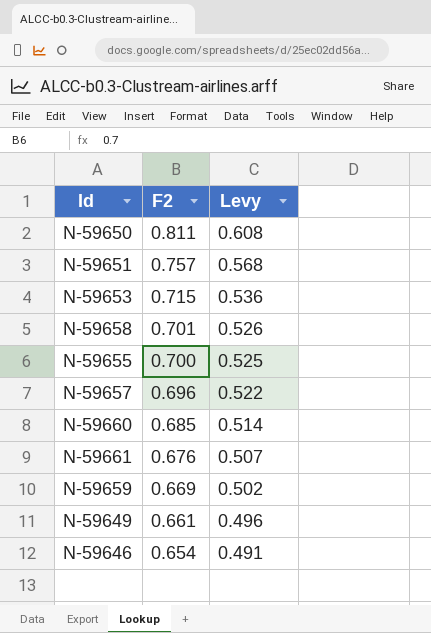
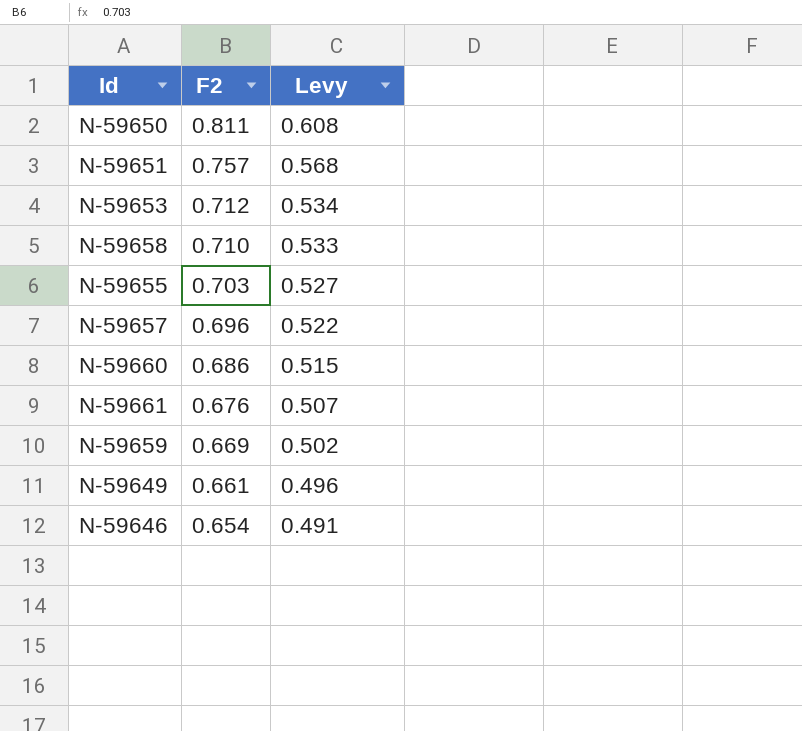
N-59653 | F2: 0.715 -> 0.712
N-59653 | Levy: 0.536 -> 0.534
N-59658 | F2: 0.701 -> 0.710
N-59658 | Levy: 0.526 -> 0.533
N-59655 | F2: 0.700 -> 0.703
N-59655 | Levy: 0.525 -> 0.527
N-59660 | F2: 0.685 -> 0.686
N-59660 | Levy: 0.514 -> 0.515

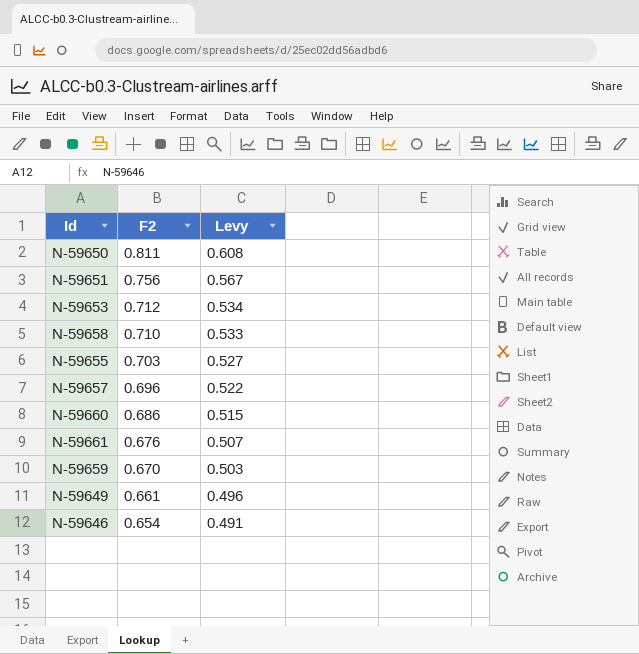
N-59651 | F2: 0.757 -> 0.756
N-59651 | Levy: 0.568 -> 0.567
N-59659 | F2: 0.669 -> 0.670
N-59659 | Levy: 0.502 -> 0.503

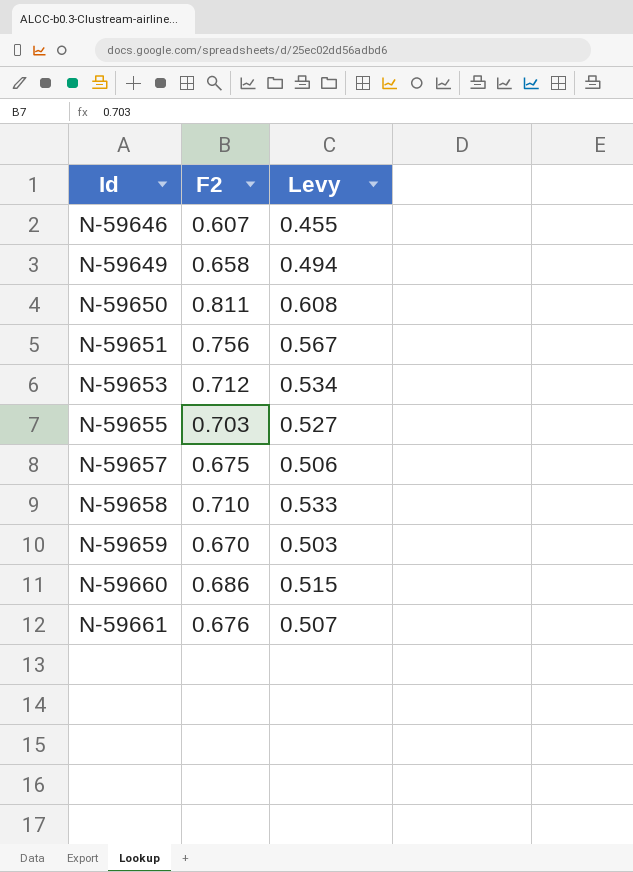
row order: F2 descending -> Id ascending
N-59646 | F2: 0.654 -> 0.607
N-59646 | Levy: 0.491 -> 0.455
N-59649 | F2: 0.661 -> 0.658
N-59649 | Levy: 0.496 -> 0.494
N-59657 | F2: 0.696 -> 0.675
N-59657 | Levy: 0.522 -> 0.506

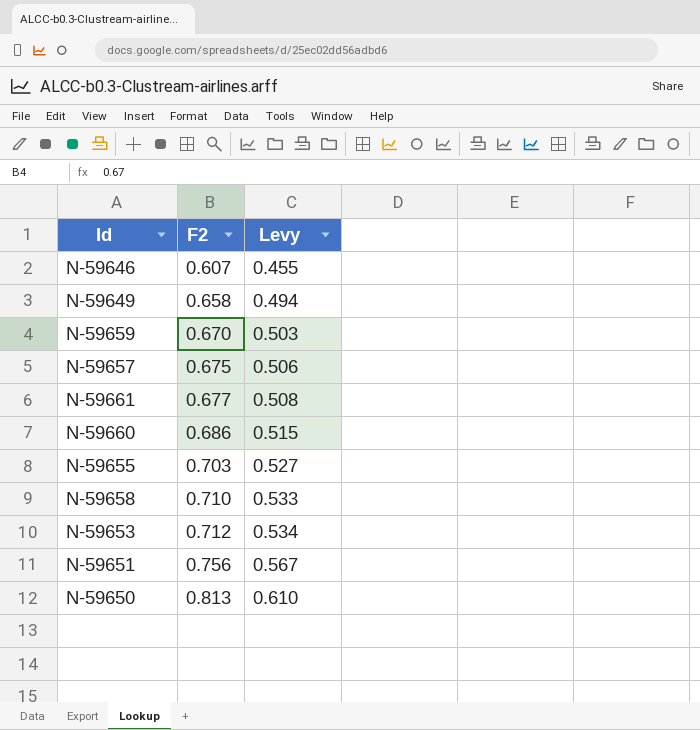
row order: Id ascending -> F2 ascending
N-59661 | F2: 0.676 -> 0.677
N-59661 | Levy: 0.507 -> 0.508
N-59650 | F2: 0.811 -> 0.813
N-59650 | Levy: 0.608 -> 0.610

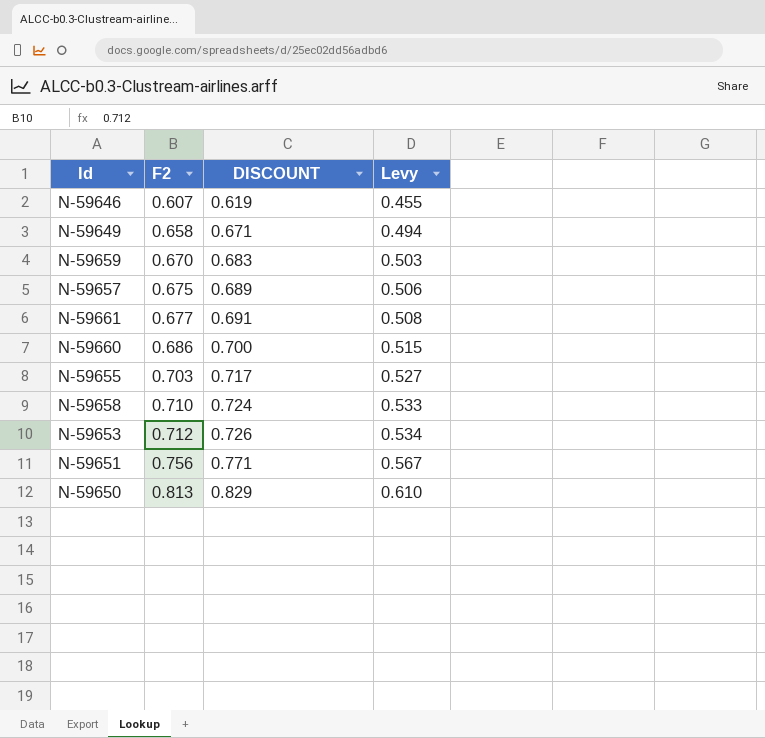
column DISCOUNT | formula: none -> [F2] * 1.02

